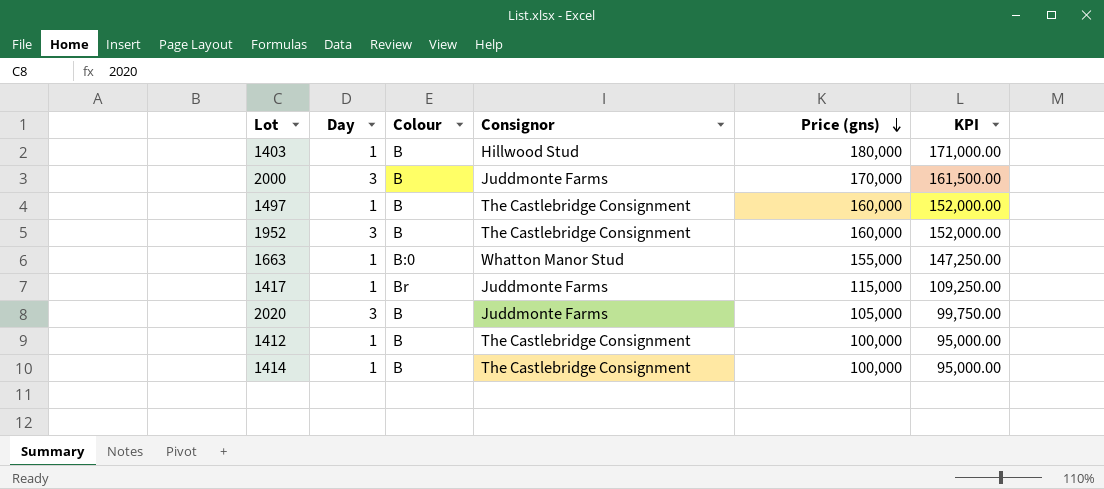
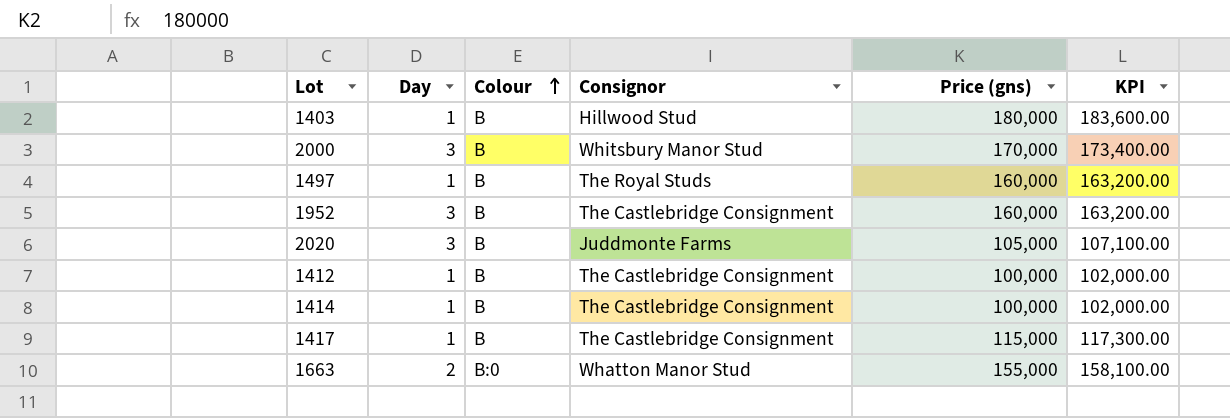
row order: Price (gns) descending -> Colour ascending
column KPI | formula: [Price (gns)] * 0.95 -> [Price (gns)] * 1.02
2000 | Consignor: Juddmonte Farms -> Whitsbury Manor Stud
1497 | Consignor: The Castlebridge Consignment -> The Royal Studs
1417 | Colour: Br -> B
1417 | Consignor: Juddmonte Farms -> The Castlebridge Consignment
1663 | Day: 1 -> 2

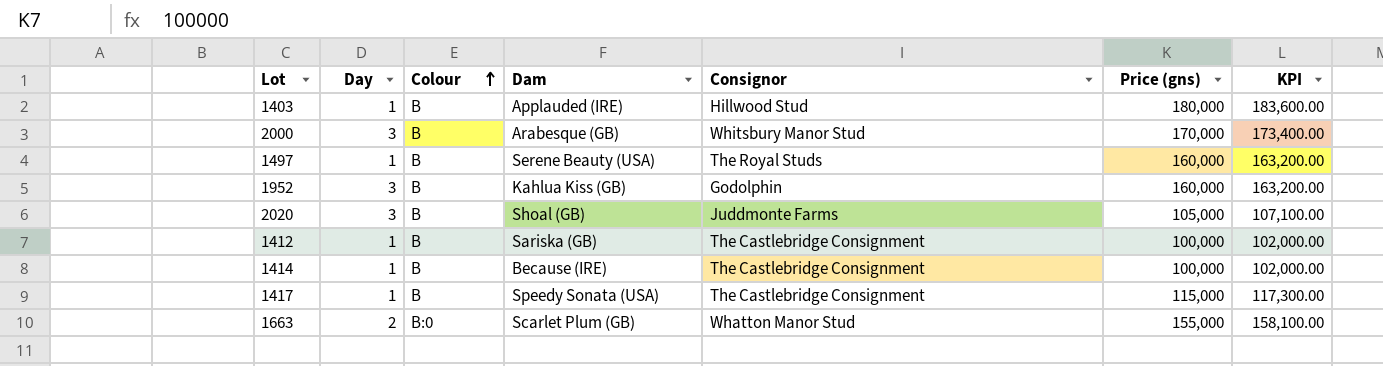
column Dam | position: none -> 4
1952 | Consignor: The Castlebridge Consignment -> Godolphin

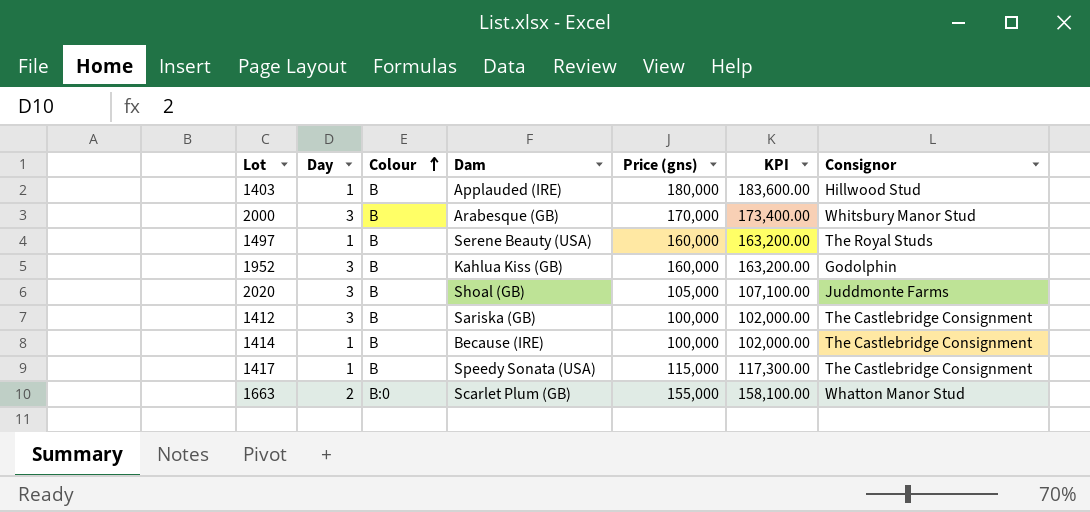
column Consignor | position: 5 -> 7
1412 | Day: 1 -> 3

